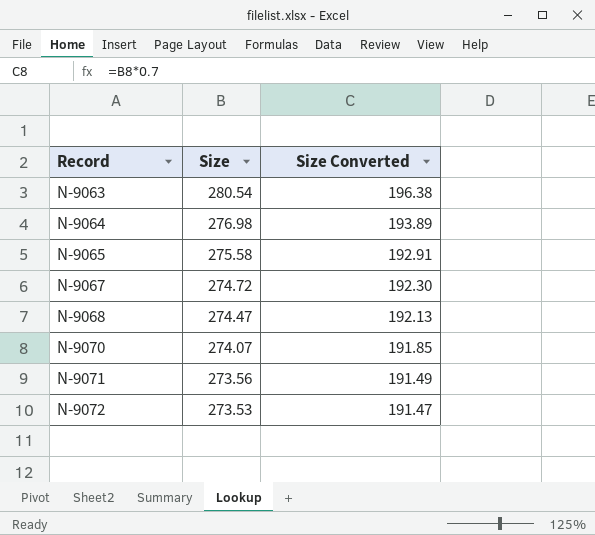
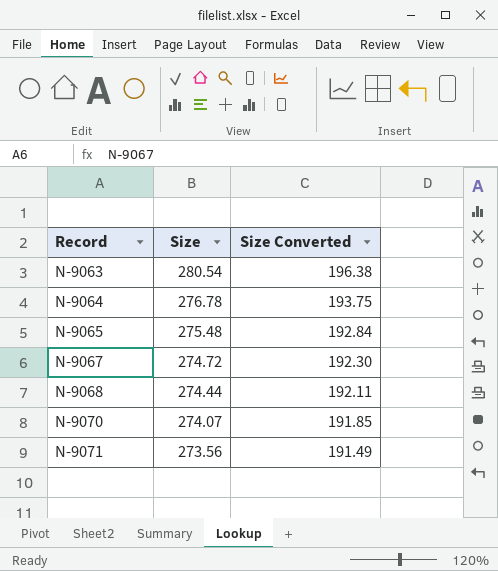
row N-9072: 273.53 | 191.47 -> none
N-9064 | Size: 276.98 -> 276.78
N-9064 | Size Converted: 193.89 -> 193.75
N-9065 | Size: 275.58 -> 275.48
N-9065 | Size Converted: 192.91 -> 192.84
N-9068 | Size: 274.47 -> 274.44
N-9068 | Size Converted: 192.13 -> 192.11

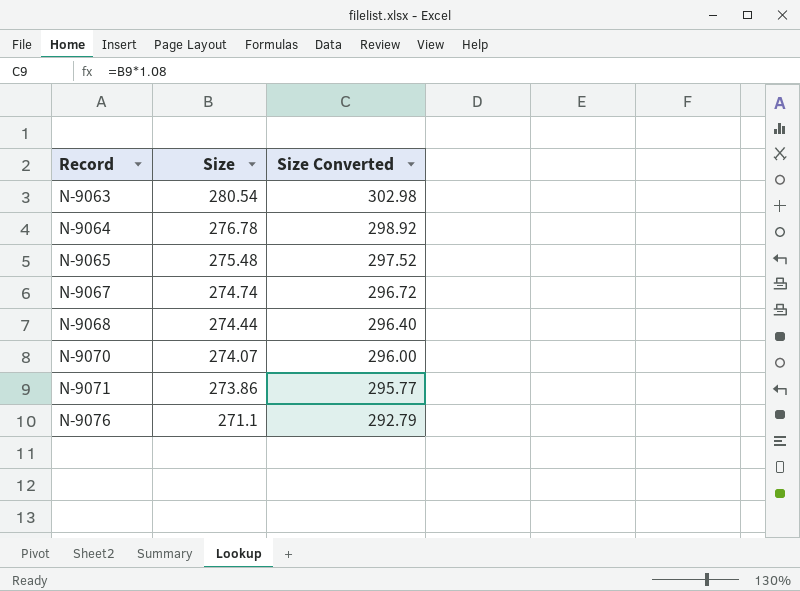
column Size Converted | formula: [Size] * 0.7 -> [Size] * 1.08
N-9067 | Size: 274.72 -> 274.74
N-9071 | Size: 273.56 -> 273.86
row N-9076: none -> 271.1 | 292.79

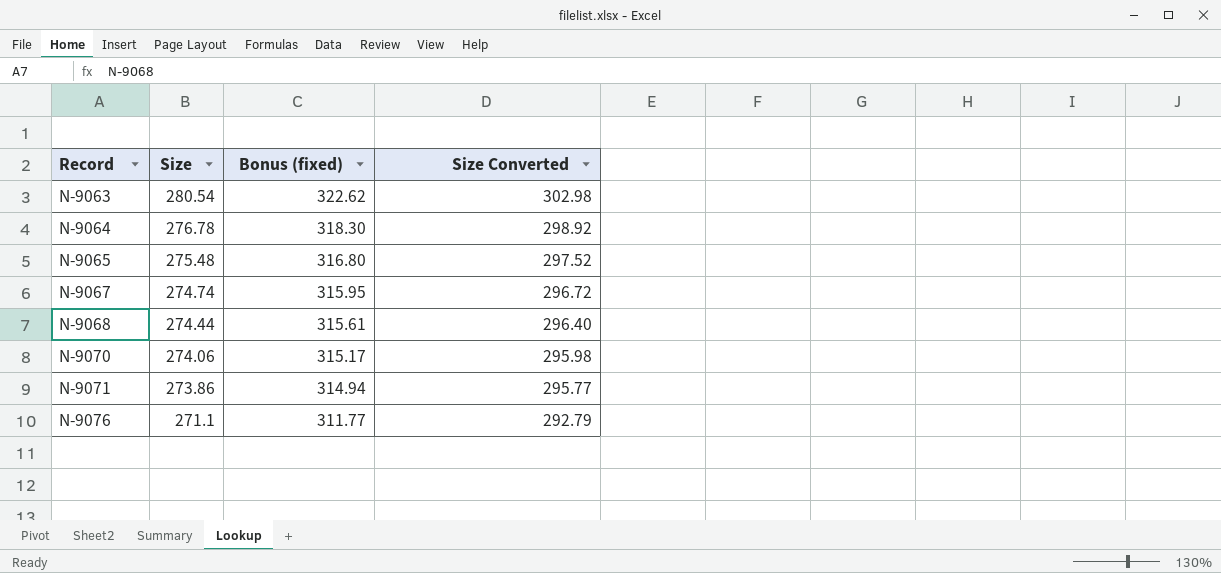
column Bonus (fixed) | formula: none -> [Size] * 1.15
N-9070 | Size: 274.07 -> 274.06
N-9070 | Size Converted: 296.00 -> 295.98

